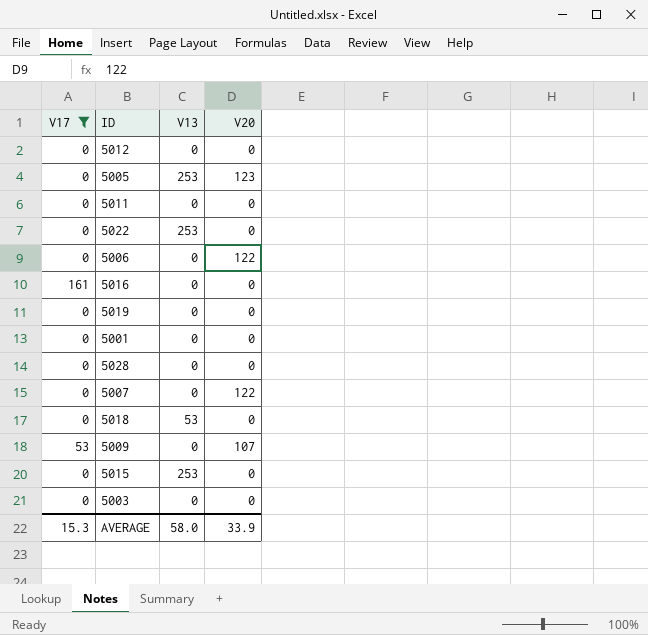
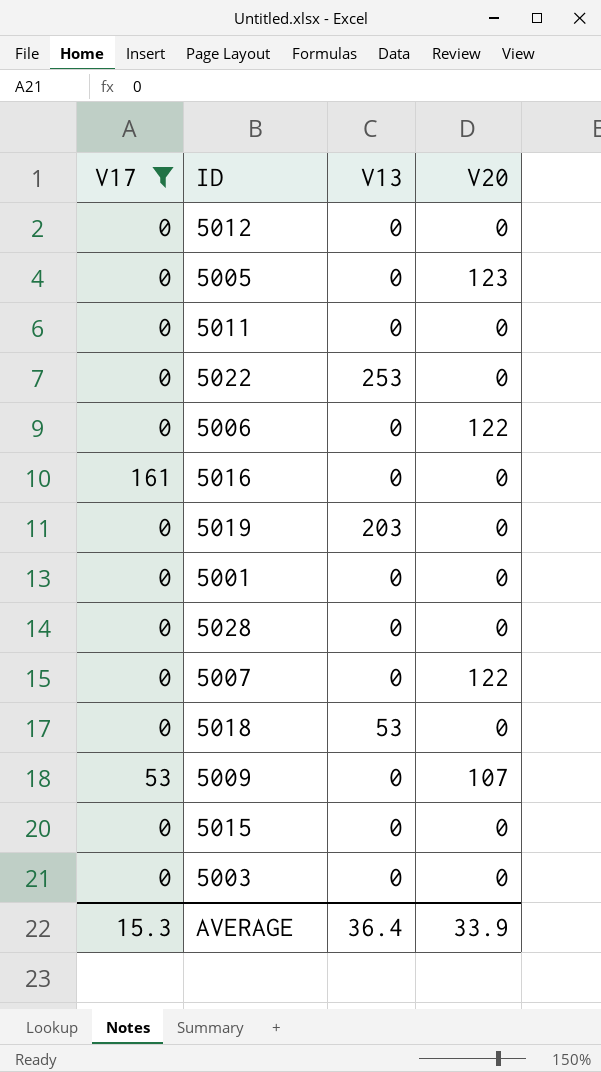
5005 | V13: 253 -> 0
5019 | V13: 0 -> 203
5015 | V13: 253 -> 0
AVERAGE | V13: 58.0 -> 36.4

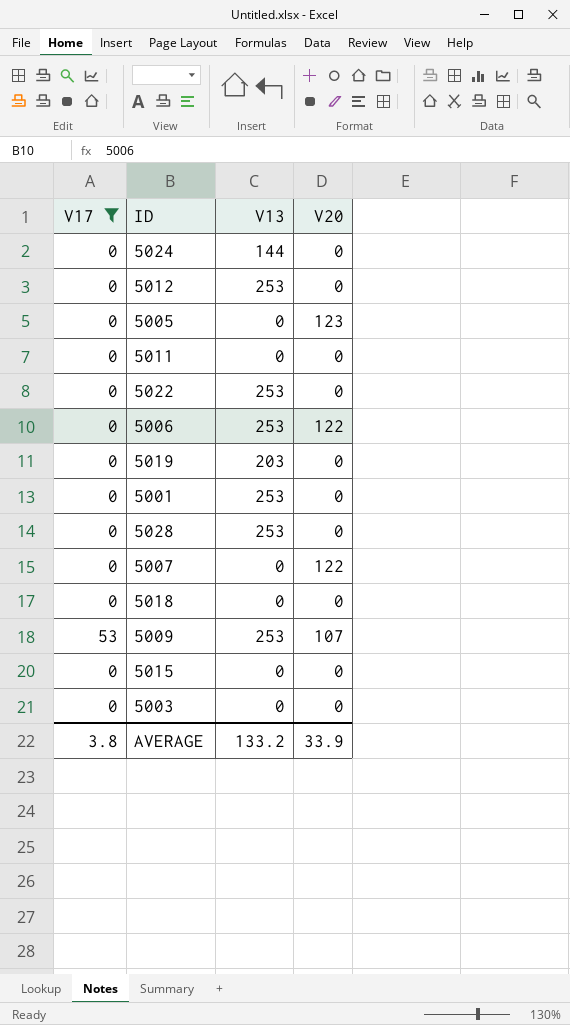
row 5016: 161 | 0 | 0 -> none
row 5024: none -> 0 | 144 | 0
5012 | V13: 0 -> 253
5006 | V13: 0 -> 253
5001 | V13: 0 -> 253
5028 | V13: 0 -> 253
5018 | V13: 53 -> 0
5009 | V13: 0 -> 253
AVERAGE | V17: 15.3 -> 3.8
AVERAGE | V13: 36.4 -> 133.2

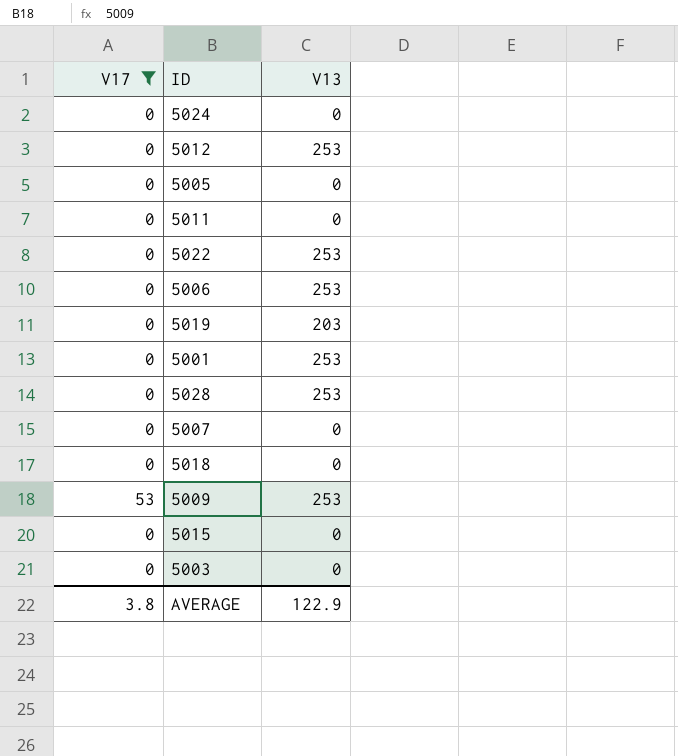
column V20 | position: 4 -> none
5024 | V13: 144 -> 0
AVERAGE | V13: 133.2 -> 122.9

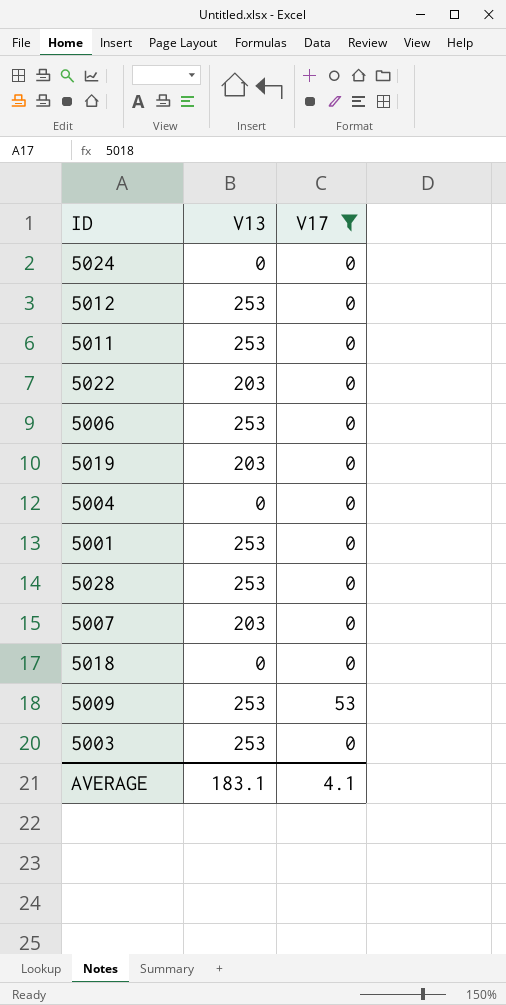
column V17 | position: 1 -> 3
row 5005: 0 | 0 -> none
row 5015: 0 | 0 -> none
5011 | V13: 0 -> 253
5022 | V13: 253 -> 203
row 5004: none -> 0 | 0
5007 | V13: 0 -> 203
5003 | V13: 0 -> 253
AVERAGE | V13: 122.9 -> 183.1
AVERAGE | V17: 3.8 -> 4.1

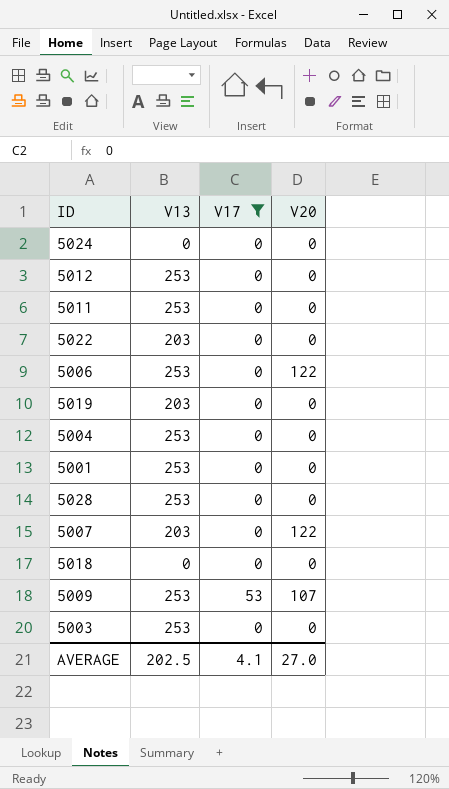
column V20 | position: none -> 4
5004 | V13: 0 -> 253
AVERAGE | V13: 183.1 -> 202.5

